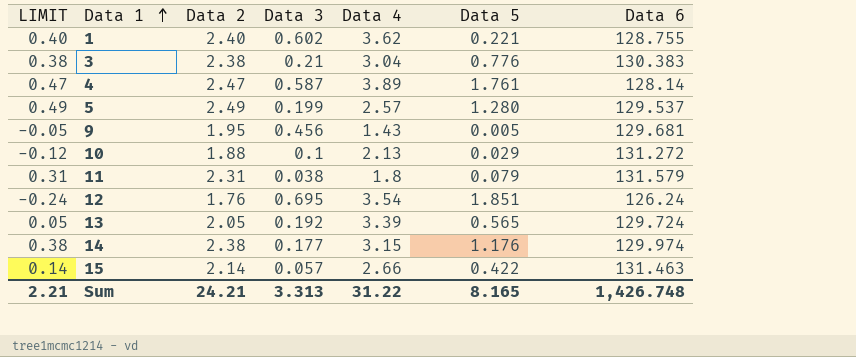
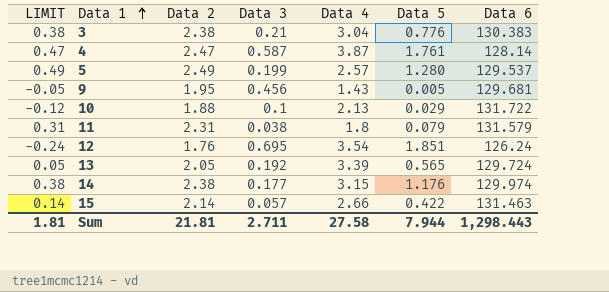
row 1: 0.40 | 2.40 | 0.602 | 3.62 | 0.221 | 128.755 -> none
4 | Data 4: 3.89 -> 3.87
10 | Data 6: 131.272 -> 131.722
Sum | LIMIT: 2.21 -> 1.81
Sum | Data 2: 24.21 -> 21.81
Sum | Data 3: 3.313 -> 2.711
Sum | Data 4: 31.22 -> 27.58
Sum | Data 5: 8.165 -> 7.944
Sum | Data 6: 1,426.748 -> 1,298.443

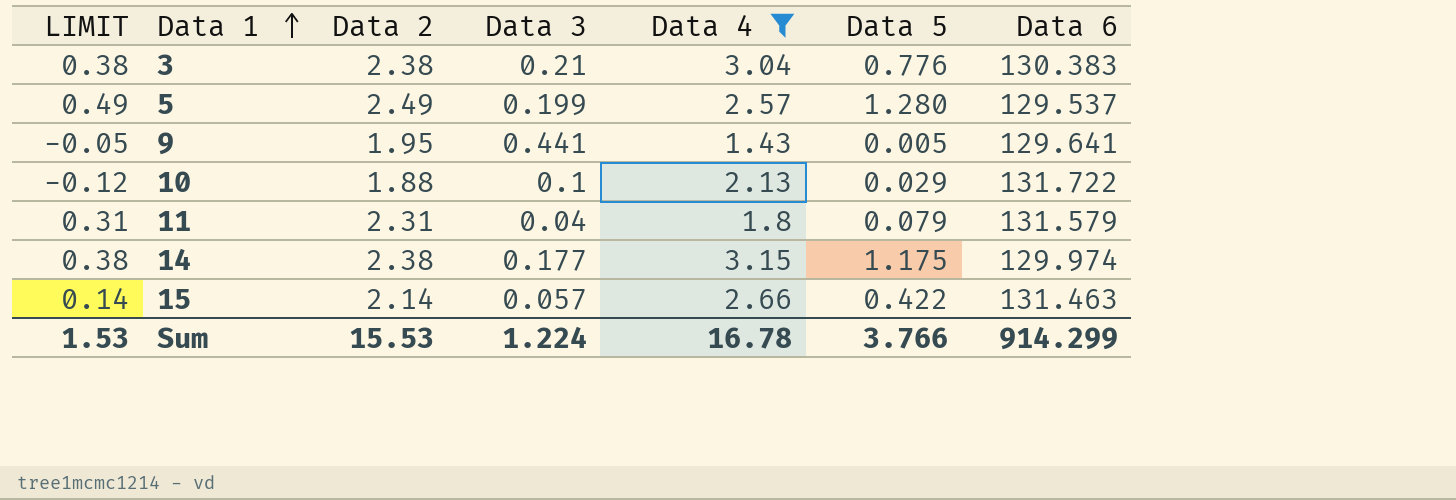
filter: none -> Data 4 <= 3.15
9 | Data 3: 0.456 -> 0.441
9 | Data 6: 129.681 -> 129.641
11 | Data 3: 0.038 -> 0.04
14 | Data 5: 1.176 -> 1.175
Sum | LIMIT: 1.81 -> 1.53
Sum | Data 2: 21.81 -> 15.53
Sum | Data 3: 2.711 -> 1.224
Sum | Data 4: 27.58 -> 16.78
Sum | Data 5: 7.944 -> 3.766
Sum | Data 6: 1,298.443 -> 914.299

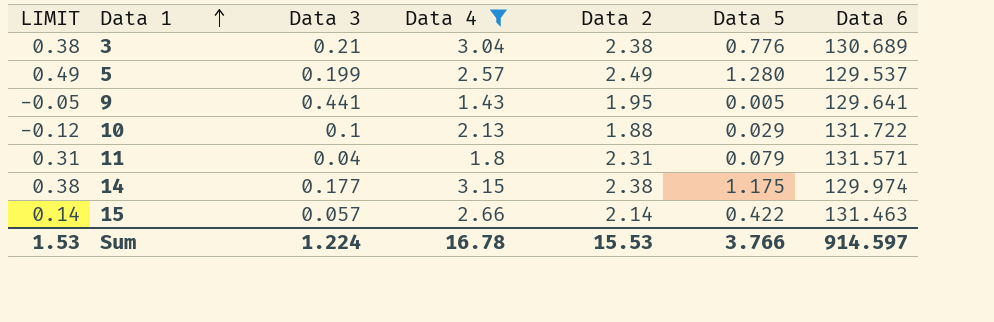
column Data 2 | position: 3 -> 5
3 | Data 6: 130.383 -> 130.689
11 | Data 6: 131.579 -> 131.571
Sum | Data 6: 914.299 -> 914.597

